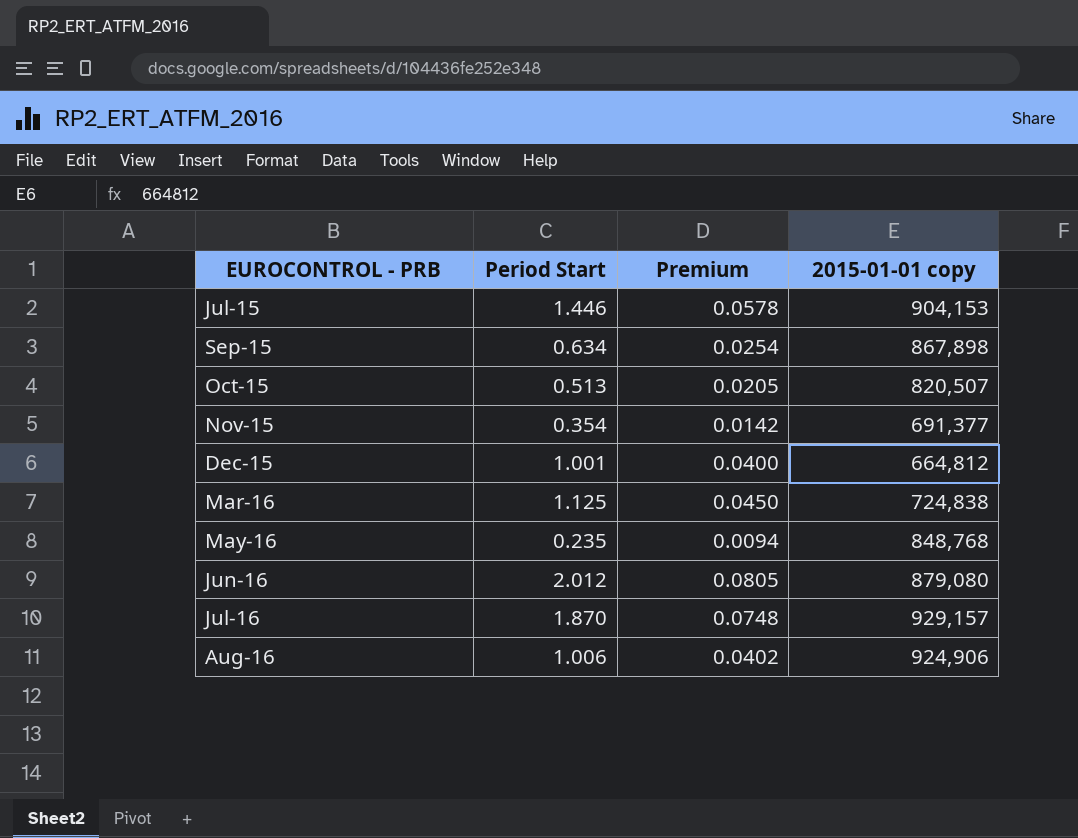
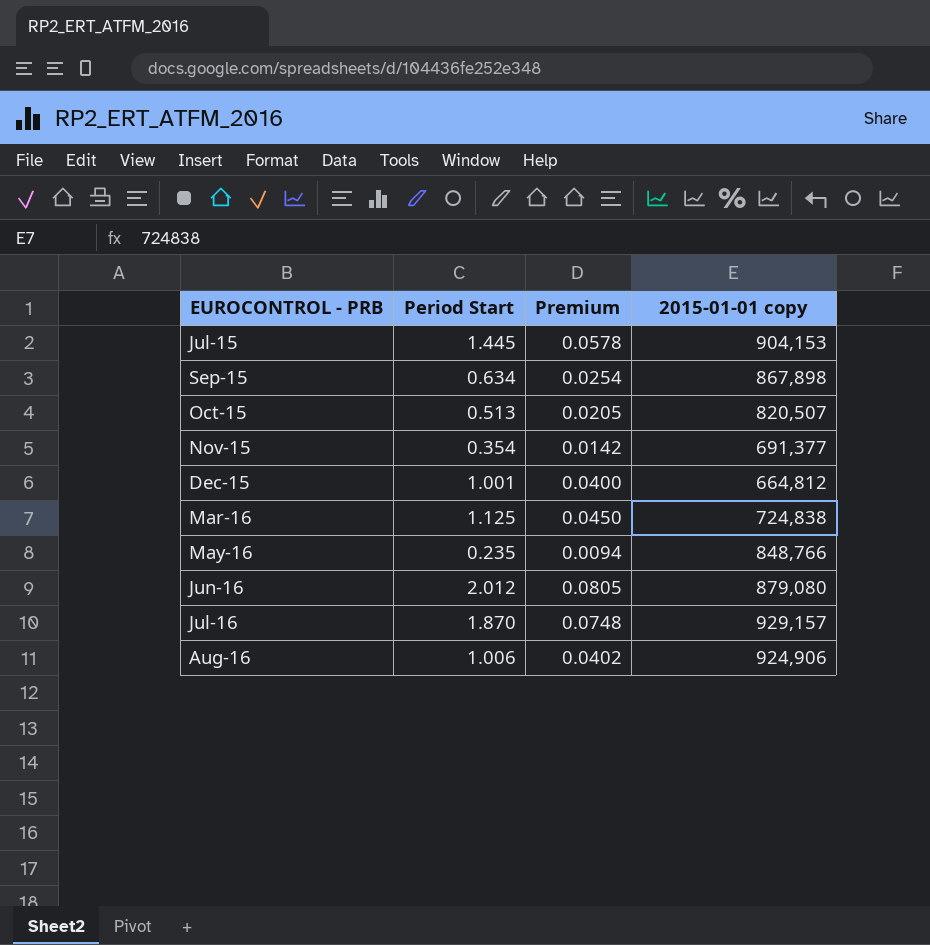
Jul-15 | Period Start: 1.446 -> 1.445
May-16 | 2015-01-01 copy: 848,768 -> 848,766

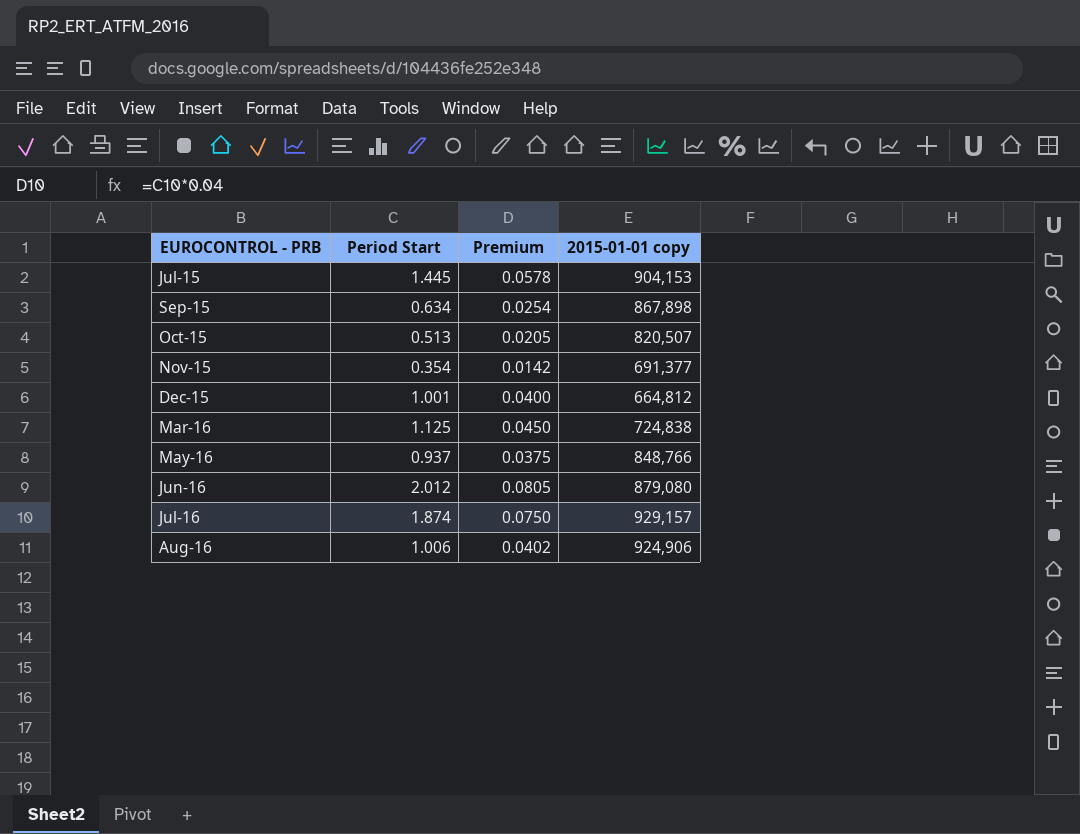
May-16 | Period Start: 0.235 -> 0.937
May-16 | Premium: 0.0094 -> 0.0375
Jul-16 | Period Start: 1.870 -> 1.874
Jul-16 | Premium: 0.0748 -> 0.0750

